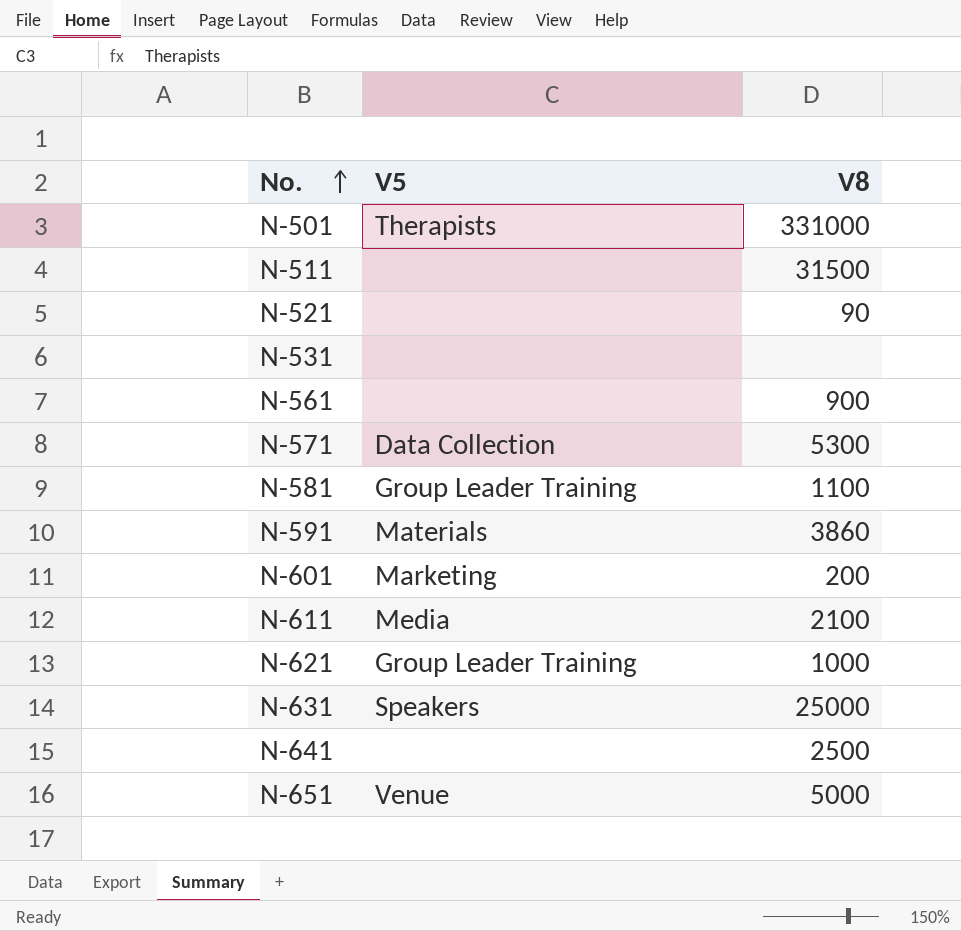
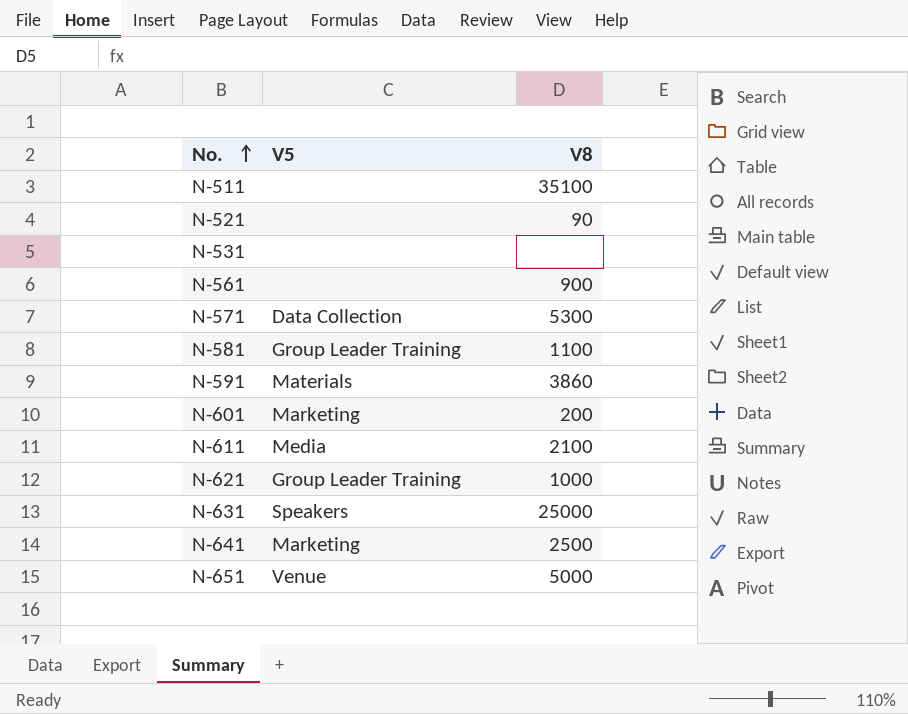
row N-501: Therapists | 331000 -> none
N-511 | V8: 31500 -> 35100
N-641 | V5: none -> Marketing

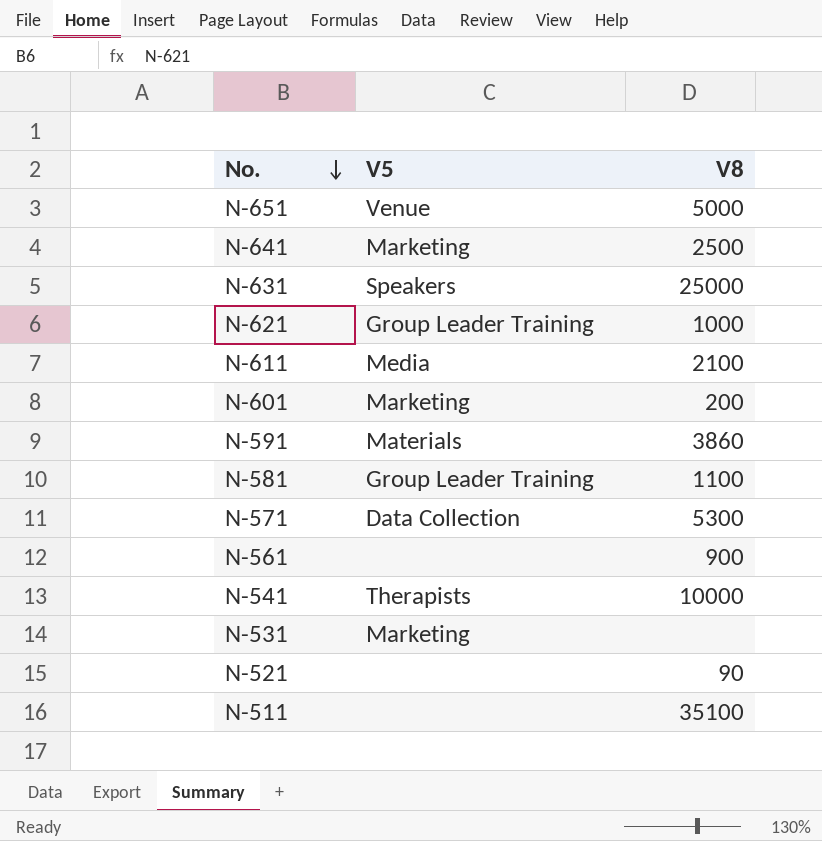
row order: No. ascending -> No. descending
row N-541: none -> Therapists | 10000
N-531 | V5: none -> Marketing

